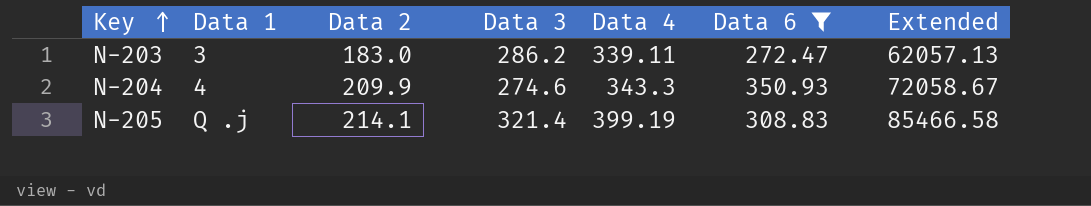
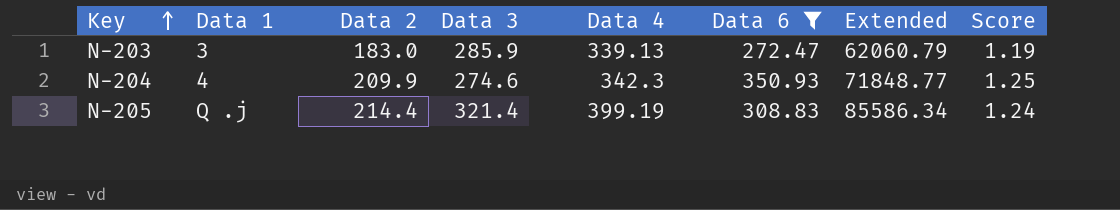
column Score | formula: none -> [Data 4] / [Data 3]
N-203 | Data 3: 286.2 -> 285.9
N-203 | Data 4: 339.11 -> 339.13
N-203 | Extended: 62057.13 -> 62060.79
N-204 | Data 4: 343.3 -> 342.3
N-204 | Extended: 72058.67 -> 71848.77
N-205 | Data 2: 214.1 -> 214.4
N-205 | Extended: 85466.58 -> 85586.34

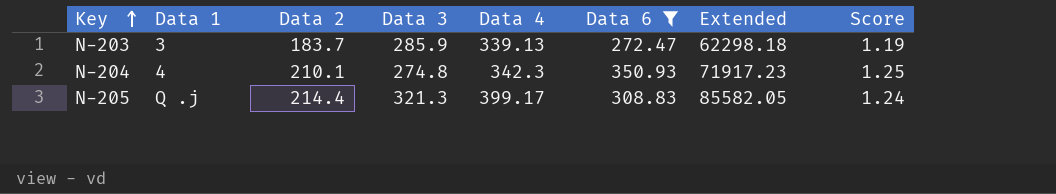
N-203 | Data 2: 183.0 -> 183.7
N-203 | Extended: 62060.79 -> 62298.18
N-204 | Data 2: 209.9 -> 210.1
N-204 | Data 3: 274.6 -> 274.8
N-204 | Extended: 71848.77 -> 71917.23
N-205 | Data 3: 321.4 -> 321.3
N-205 | Data 4: 399.19 -> 399.17
N-205 | Extended: 85586.34 -> 85582.05

